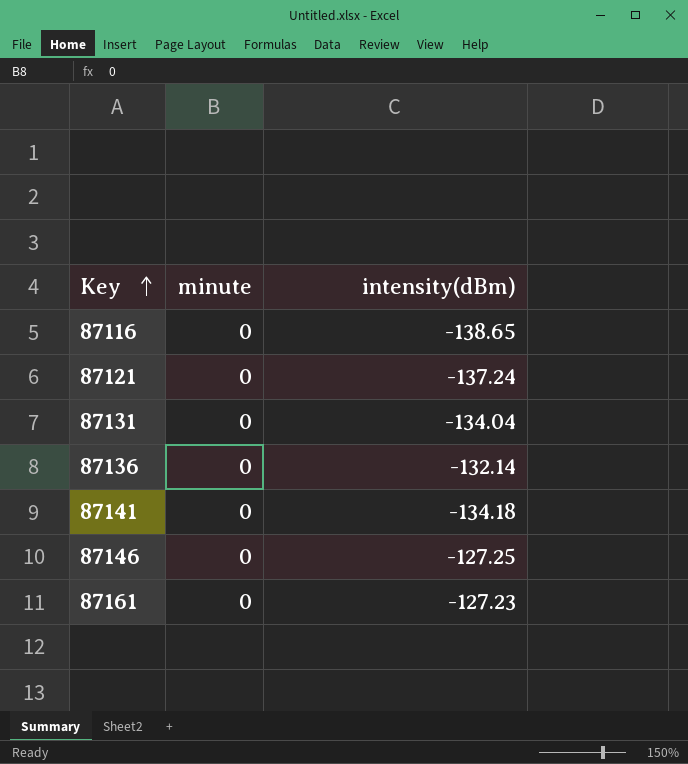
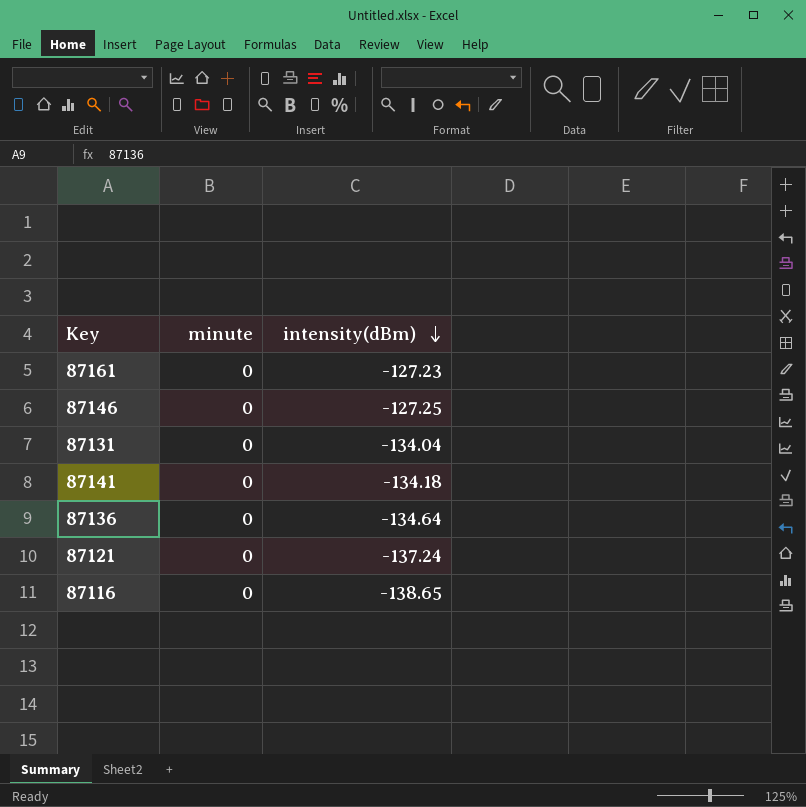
row order: Key ascending -> intensity(dBm) descending
87136 | intensity(dBm): -132.14 -> -134.64

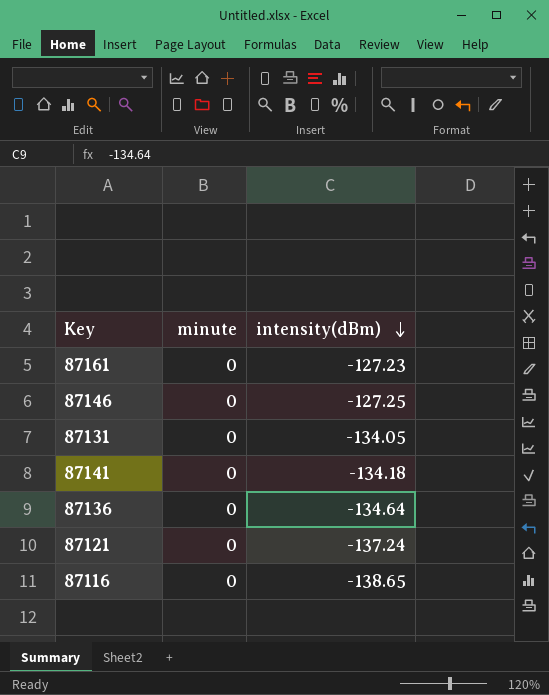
87131 | intensity(dBm): -134.04 -> -134.05

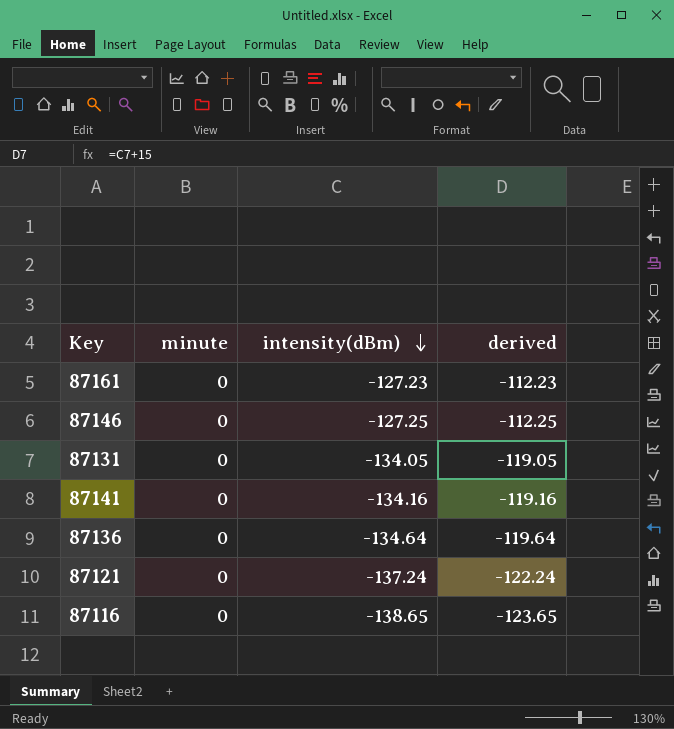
column derived | formula: none -> [intensity(dBm)] + 15
87141 | intensity(dBm): -134.18 -> -134.16

